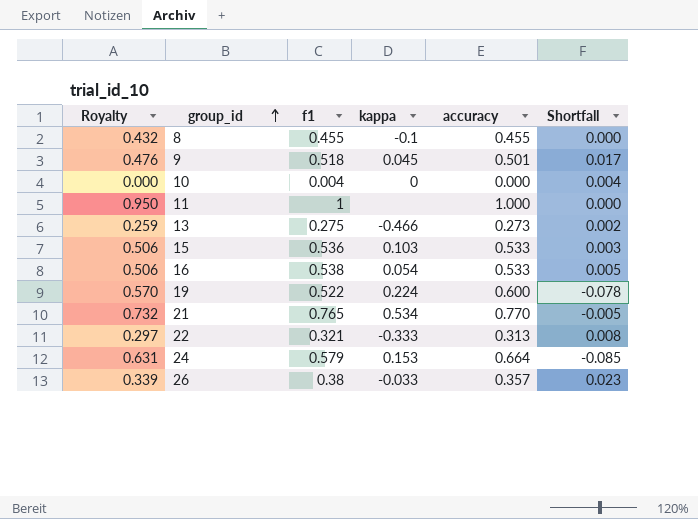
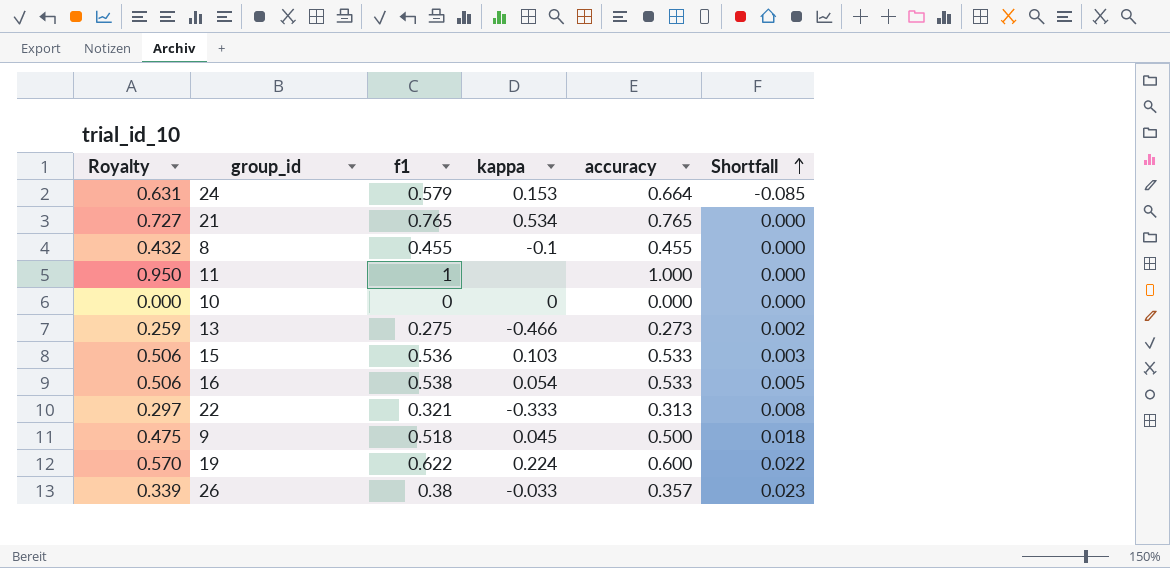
row order: group_id ascending -> Shortfall ascending
21 | Royalty: 0.732 -> 0.727
21 | accuracy: 0.770 -> 0.765
21 | Shortfall: -0.005 -> 0.000
10 | f1: 0.004 -> 0
10 | Shortfall: 0.004 -> 0.000
9 | Royalty: 0.476 -> 0.475
9 | accuracy: 0.501 -> 0.500
9 | Shortfall: 0.017 -> 0.018
19 | f1: 0.522 -> 0.622
19 | Shortfall: -0.078 -> 0.022

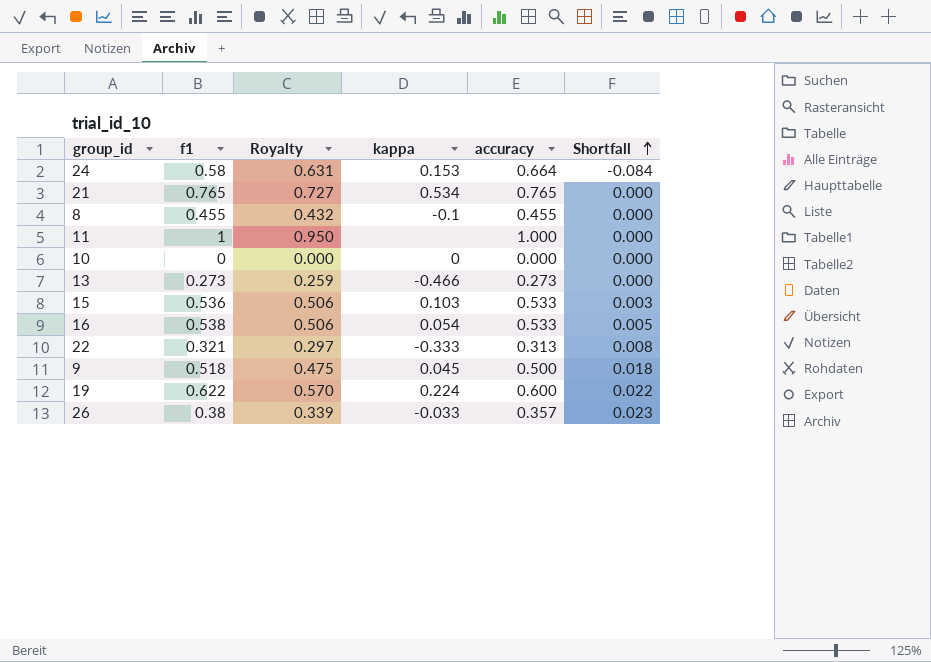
column Royalty | position: 1 -> 3
24 | f1: 0.579 -> 0.58
24 | Shortfall: -0.085 -> -0.084
13 | f1: 0.275 -> 0.273
13 | Shortfall: 0.002 -> 0.000

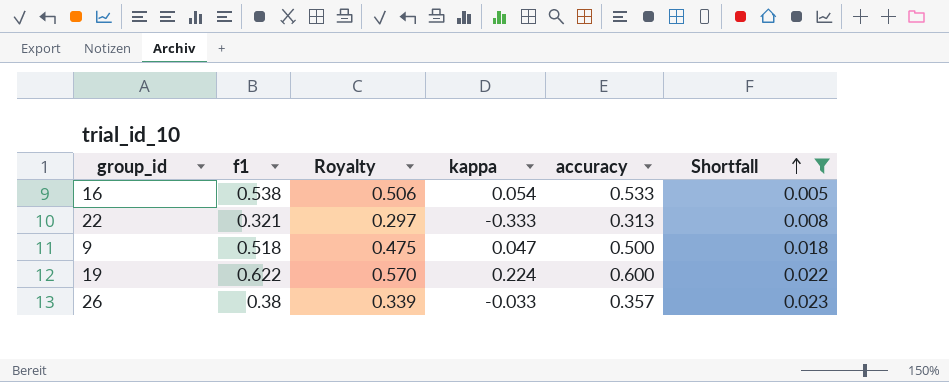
filter: none -> Shortfall >= 0.005
9 | kappa: 0.045 -> 0.047

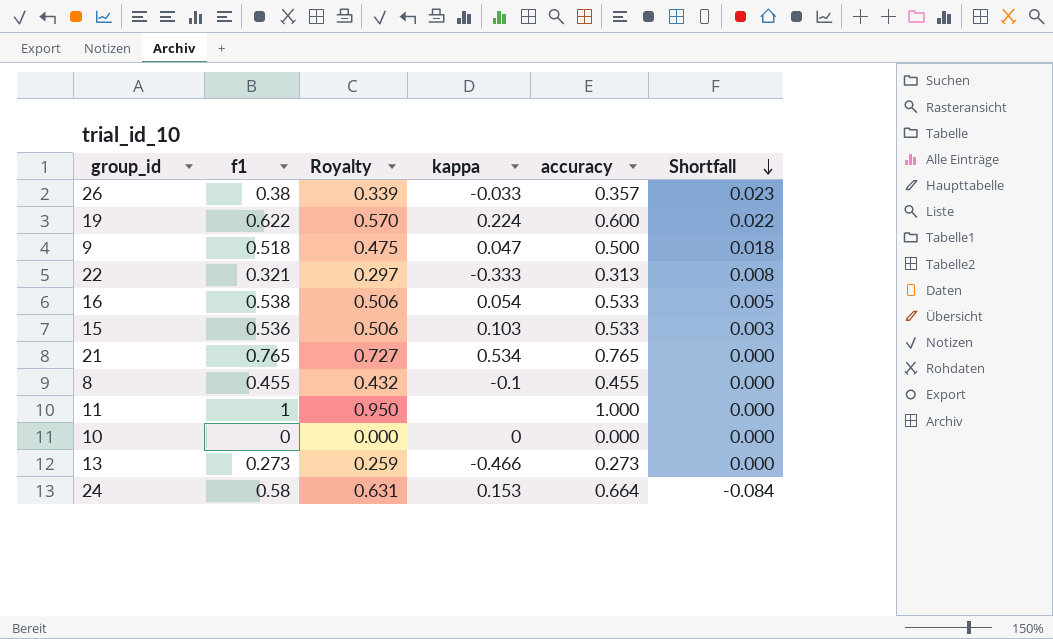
filter: Shortfall >= 0.005 -> none
row order: Shortfall ascending -> Shortfall descending

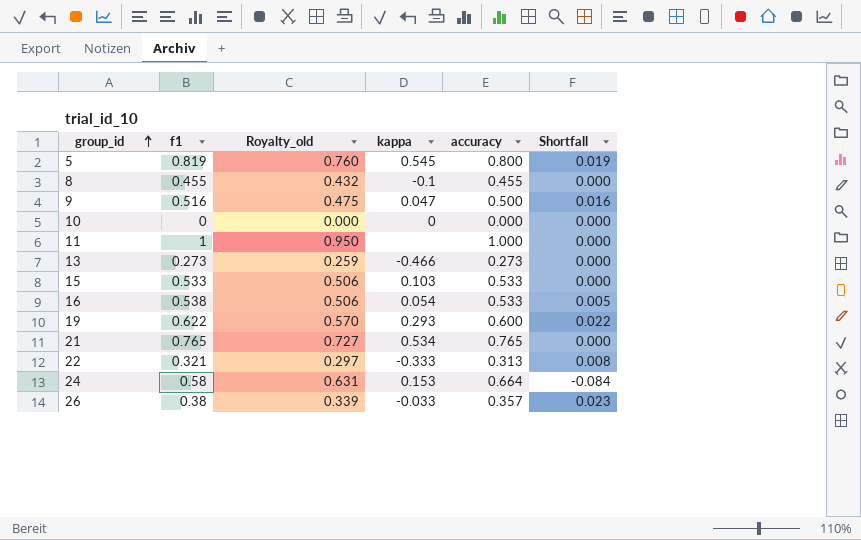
row order: Shortfall descending -> group_id ascending
column name: Royalty -> Royalty_old
row 5: none -> 0.819 | 0.760 | 0.545 | 0.800 | 0.019
9 | f1: 0.518 -> 0.516
9 | Shortfall: 0.018 -> 0.016
15 | f1: 0.536 -> 0.533
15 | Shortfall: 0.003 -> 0.000
19 | kappa: 0.224 -> 0.293

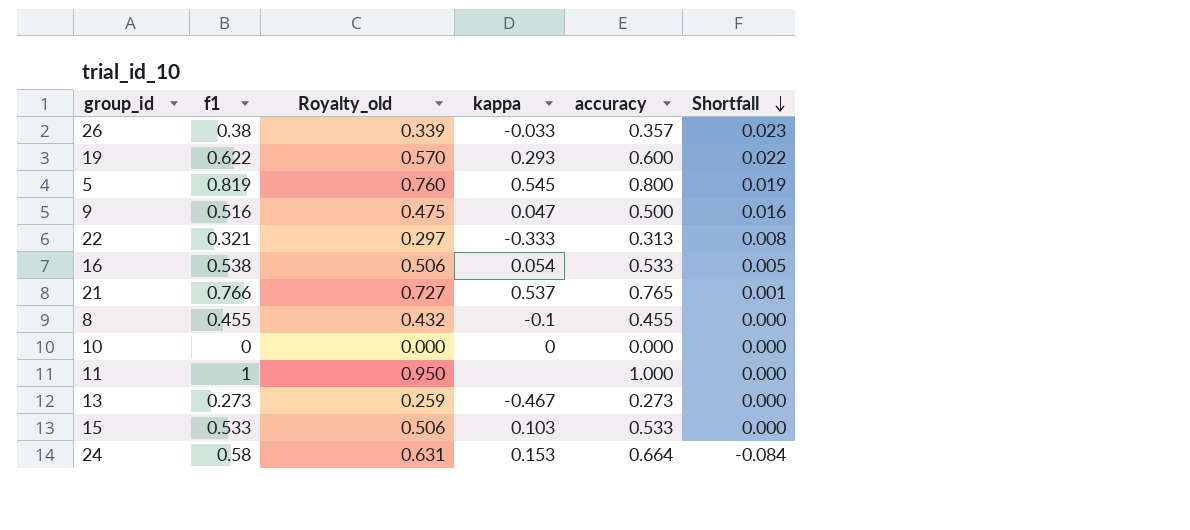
row order: group_id ascending -> Shortfall descending
21 | f1: 0.765 -> 0.766
21 | kappa: 0.534 -> 0.537
21 | Shortfall: 0.000 -> 0.001
13 | kappa: -0.466 -> -0.467

